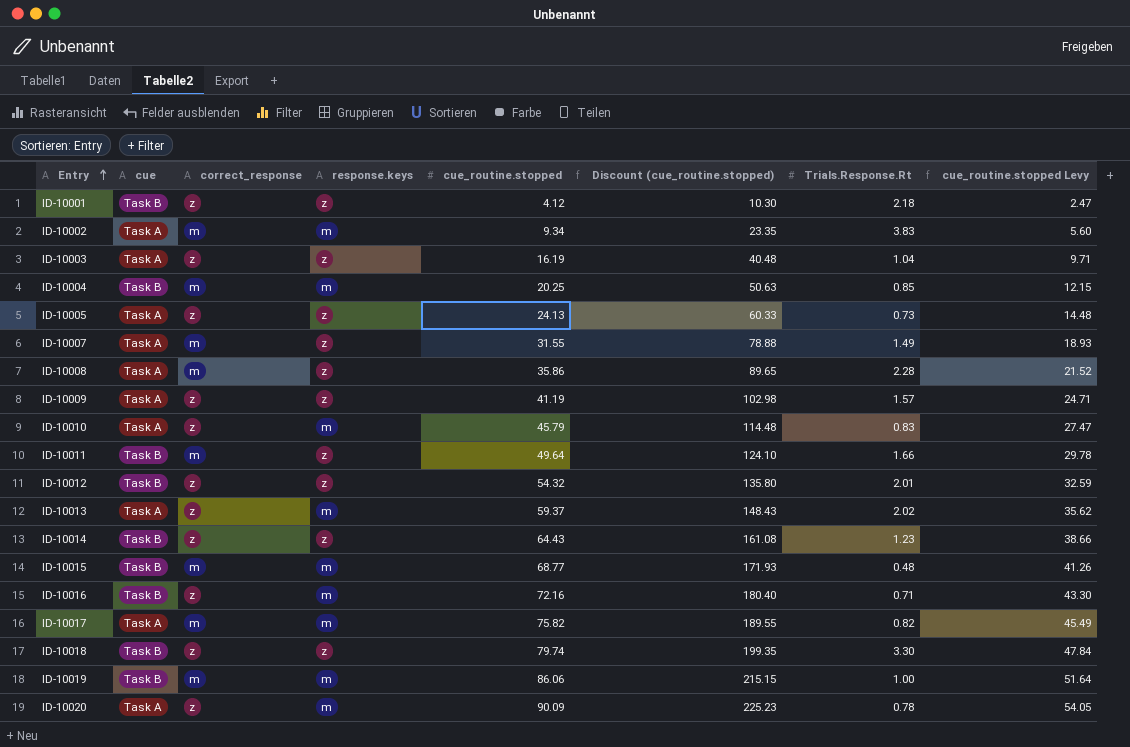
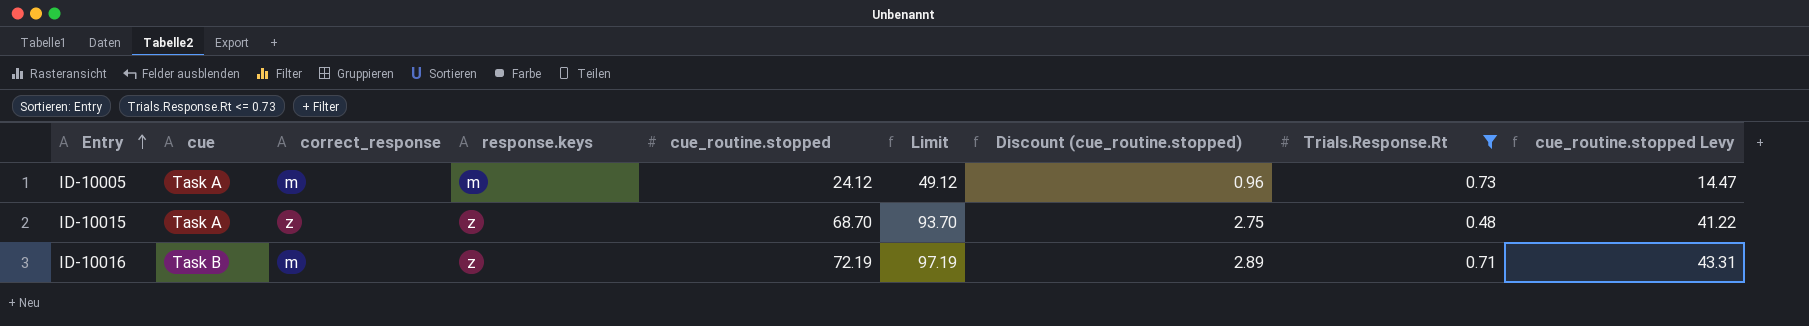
filter: none -> Trials.Response.Rt <= 0.73
column Limit | formula: none -> [cue_routine.stopped] + 25
column Discount (cue_routine.stopped) | formula: [cue_routine.stopped] * 2.5 -> [cue_routine.stopped] * 0.04
ID-10005 | correct_response: z -> m
ID-10005 | response.keys: z -> m
ID-10005 | cue_routine.stopped: 24.13 -> 24.12
ID-10005 | cue_routine.stopped Levy: 14.48 -> 14.47
ID-10015 | cue: Task B -> Task A
ID-10015 | correct_response: m -> z
ID-10015 | response.keys: m -> z
ID-10015 | cue_routine.stopped: 68.77 -> 68.70
ID-10015 | cue_routine.stopped Levy: 41.26 -> 41.22
ID-10016 | correct_response: z -> m
ID-10016 | response.keys: m -> z
ID-10016 | cue_routine.stopped: 72.16 -> 72.19
ID-10016 | cue_routine.stopped Levy: 43.30 -> 43.31

